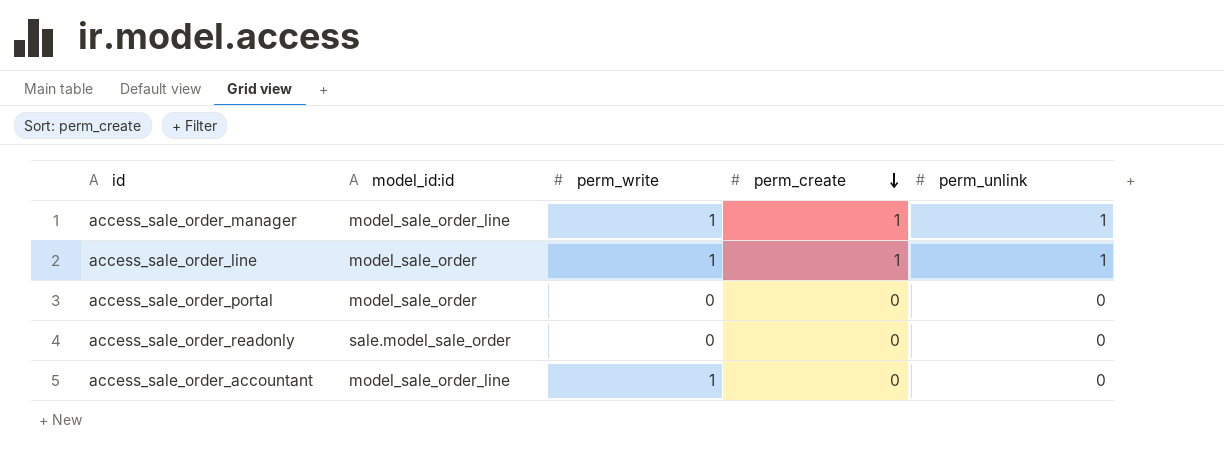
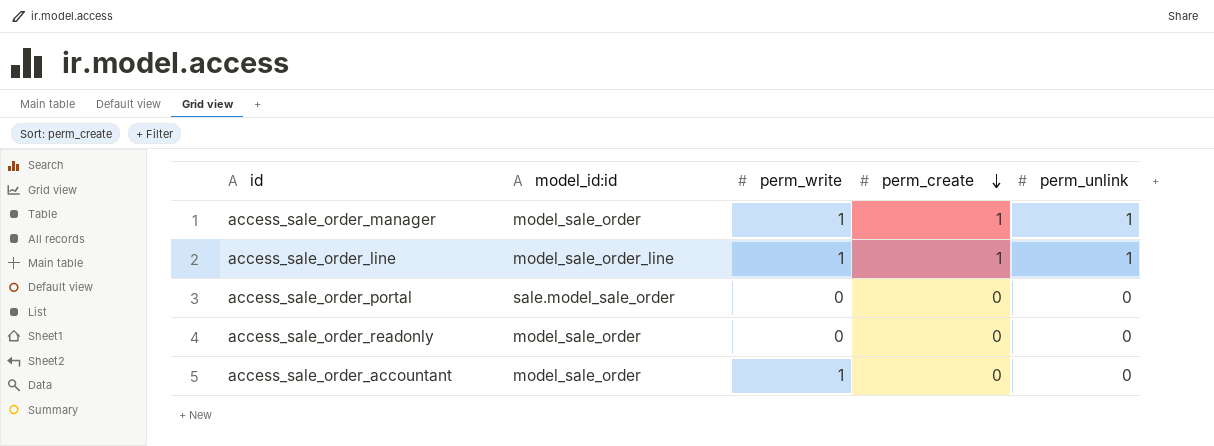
access_sale_order_manager | model_id:id: model_sale_order_line -> model_sale_order
access_sale_order_line | model_id:id: model_sale_order -> model_sale_order_line
access_sale_order_portal | model_id:id: model_sale_order -> sale.model_sale_order
access_sale_order_readonly | model_id:id: sale.model_sale_order -> model_sale_order
access_sale_order_accountant | model_id:id: model_sale_order_line -> model_sale_order

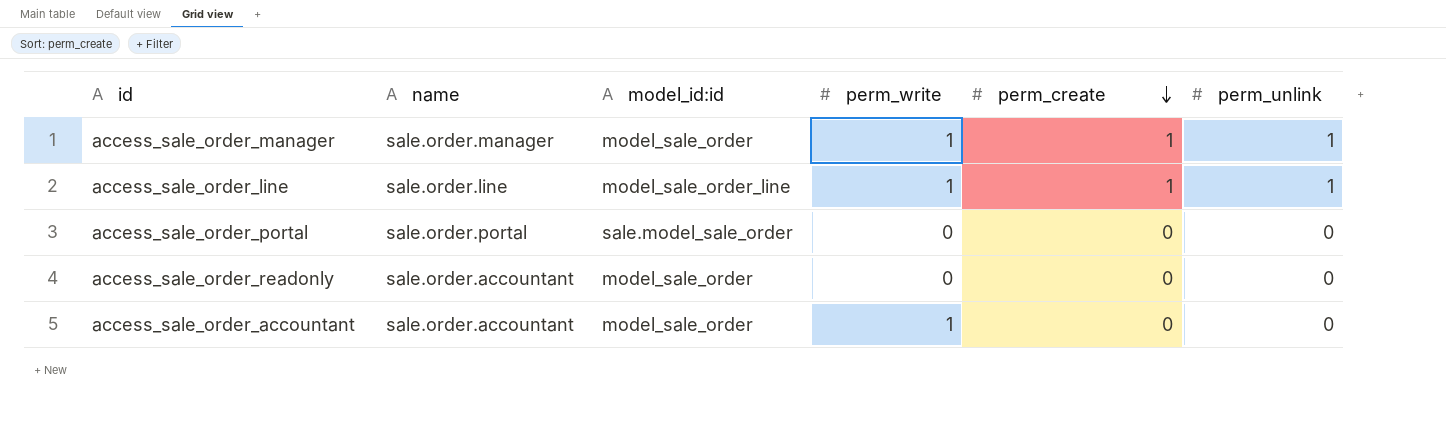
column name | position: none -> 2

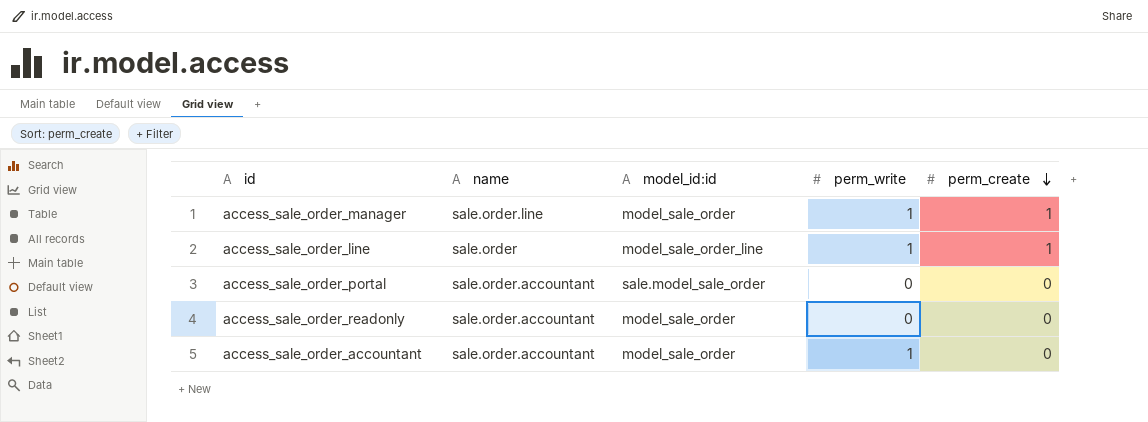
column perm_unlink | position: 6 -> none
access_sale_order_manager | name: sale.order.manager -> sale.order.line
access_sale_order_line | name: sale.order.line -> sale.order
access_sale_order_portal | name: sale.order.portal -> sale.order.accountant

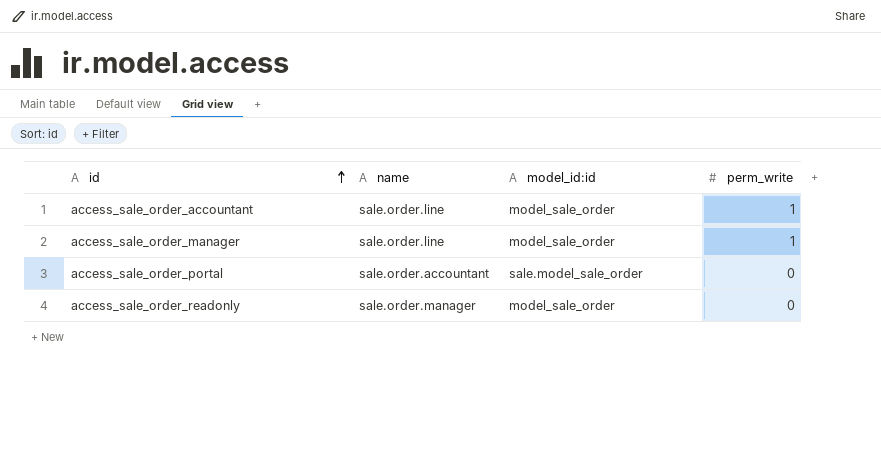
row order: perm_create descending -> id ascending
column perm_create | position: 5 -> none
row access_sale_order_line: sale.order | model_sale_order_line | 1 | 1 -> none
access_sale_order_accountant | name: sale.order.accountant -> sale.order.line
access_sale_order_readonly | name: sale.order.accountant -> sale.order.manager

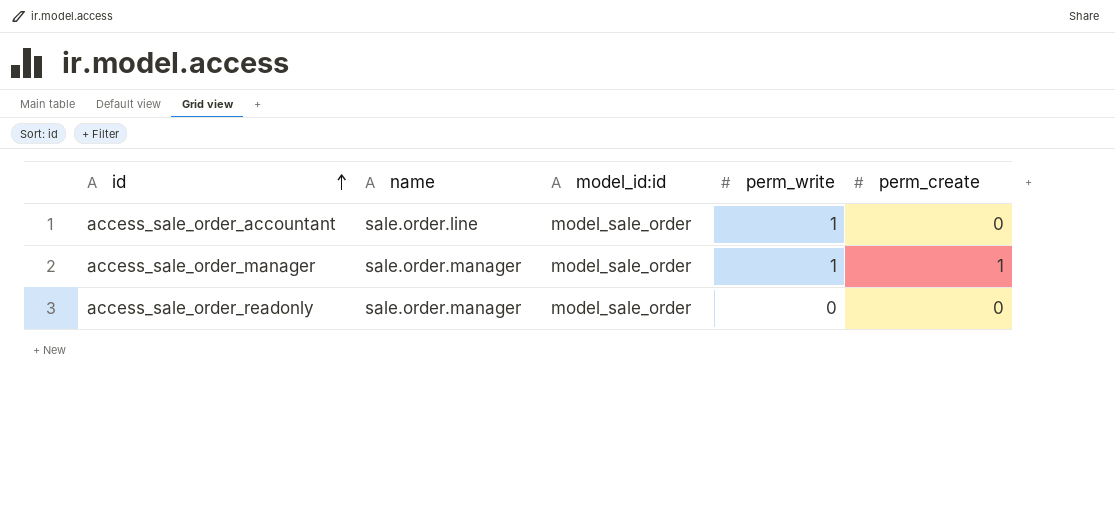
column perm_create | position: none -> 5
row access_sale_order_portal: sale.order.accountant | sale.model_sale_order | 0 -> none
access_sale_order_manager | name: sale.order.line -> sale.order.manager

